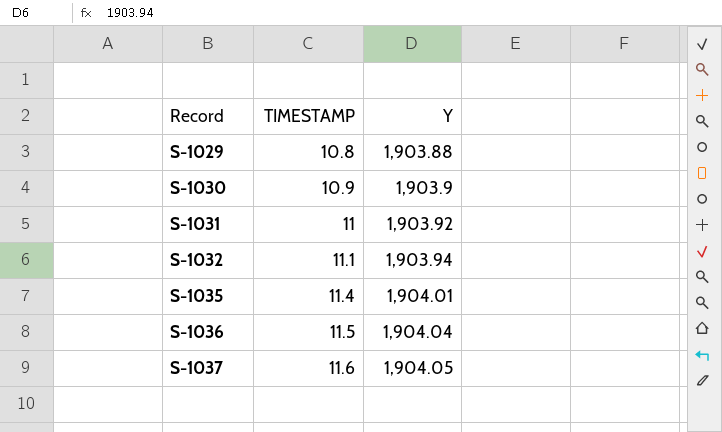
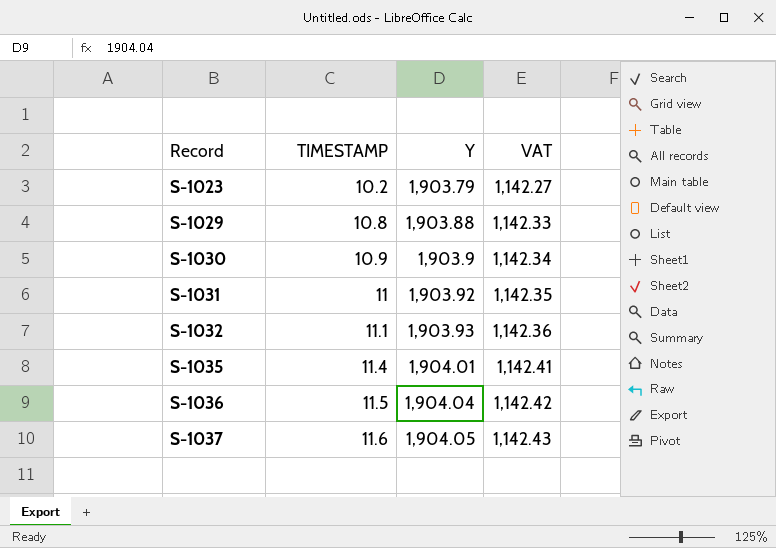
column VAT | formula: none -> [Y] * 0.6
row S-1023: none -> 10.2 | 1,903.79 | 1,142.27
S-1032 | Y: 1,903.94 -> 1,903.93

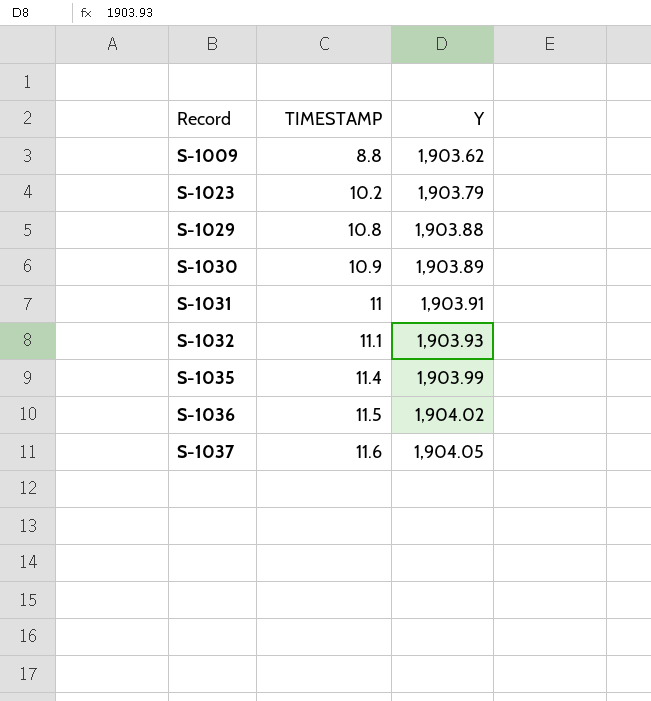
column VAT | formula: [Y] * 0.6 -> none
row S-1009: none -> 8.8 | 1,903.62
S-1030 | Y: 1,903.9 -> 1,903.89
S-1031 | Y: 1,903.92 -> 1,903.91
S-1035 | Y: 1,904.01 -> 1,903.99
S-1036 | Y: 1,904.04 -> 1,904.02

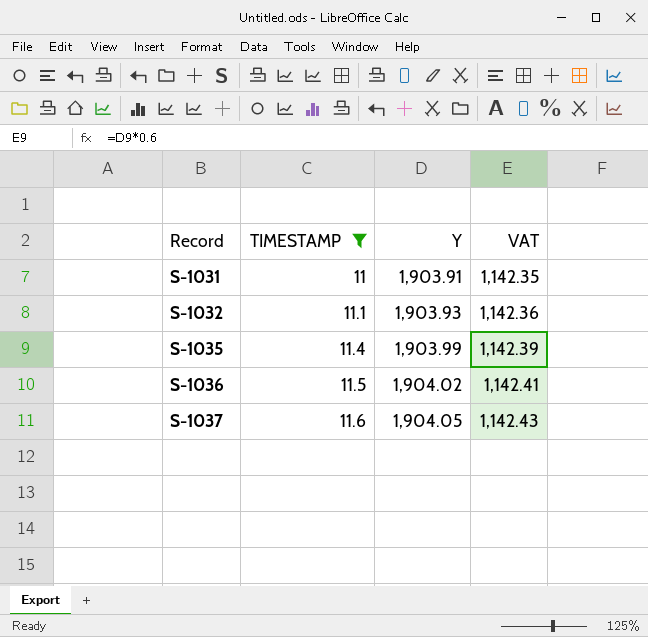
filter: none -> TIMESTAMP >= 11
column VAT | formula: none -> [Y] * 0.6

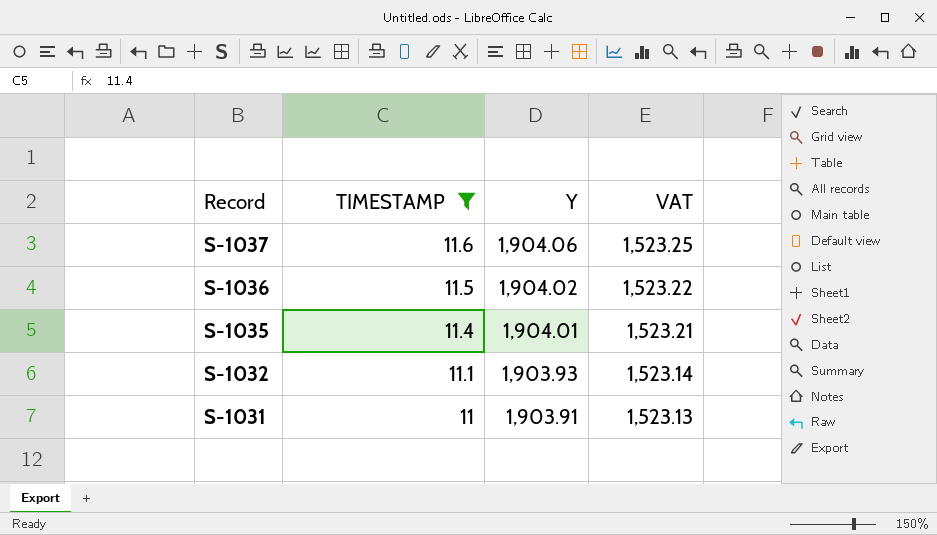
row order: Record ascending -> Record descending
column VAT | formula: [Y] * 0.6 -> [Y] * 0.8
S-1037 | Y: 1,904.05 -> 1,904.06
S-1035 | Y: 1,903.99 -> 1,904.01

